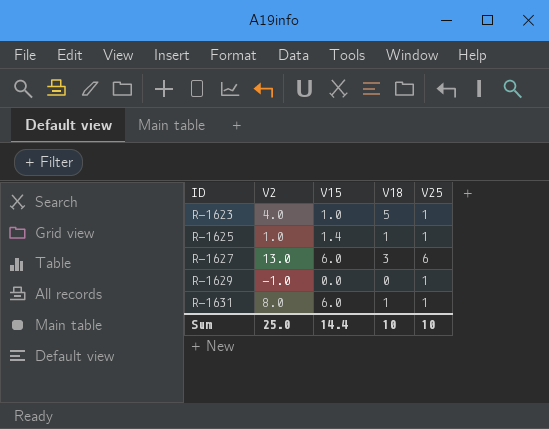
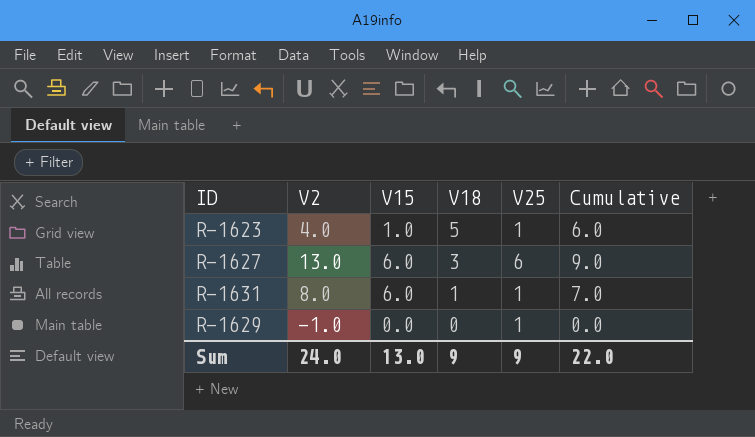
row order: ID ascending -> V18 descending
column Cumulative | formula: none -> [V15] + [V18]
row R-1625: 1.0 | 1.4 | 1 | 1 -> none
Sum | V2: 25.0 -> 24.0
Sum | V15: 14.4 -> 13.0
Sum | V18: 10 -> 9
Sum | V25: 10 -> 9

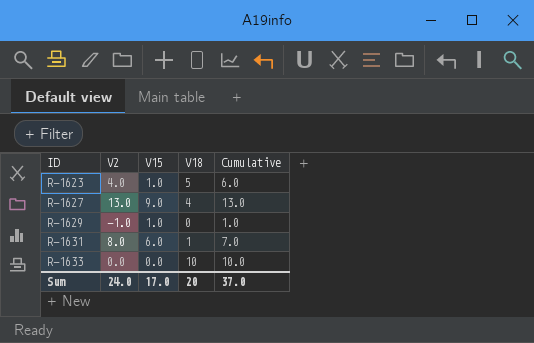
row order: V18 descending -> ID ascending
column V25 | position: 5 -> none
R-1627 | V15: 6.0 -> 9.0
R-1627 | V18: 3 -> 4
R-1627 | Cumulative: 9.0 -> 13.0
R-1629 | V15: 0.0 -> 1.0
R-1629 | Cumulative: 0.0 -> 1.0
row R-1633: none -> 0.0 | 0.0 | 10 | 10.0
Sum | V15: 13.0 -> 17.0
Sum | V18: 9 -> 20
Sum | Cumulative: 22.0 -> 37.0

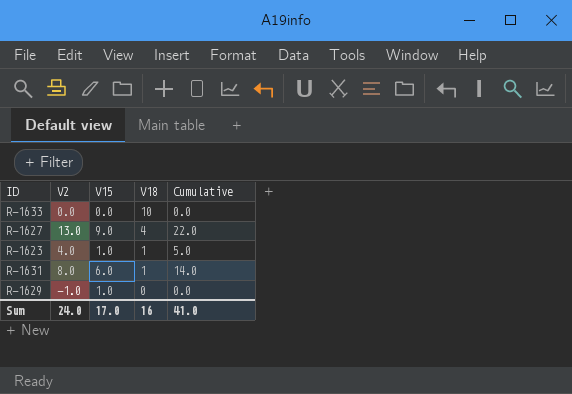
row order: ID ascending -> V18 descending
column Cumulative | formula: [V15] + [V18] -> [V2] + [V15]
R-1623 | V18: 5 -> 1
Sum | V18: 20 -> 16
Sum | Cumulative: 37.0 -> 41.0

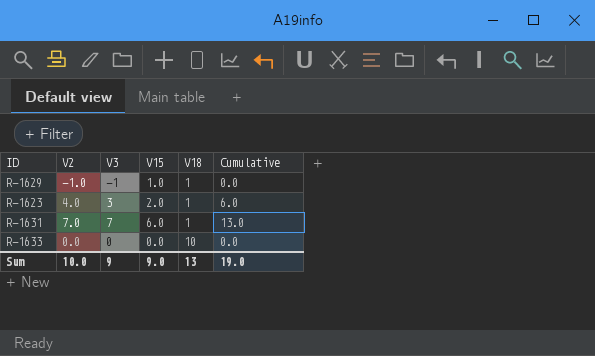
row order: V18 descending -> V18 ascending
column V3 | position: none -> 3
row R-1627: 13.0 | 9.0 | 4 | 22.0 -> none
R-1629 | V18: 0 -> 1
R-1623 | V15: 1.0 -> 2.0
R-1623 | Cumulative: 5.0 -> 6.0
R-1631 | V2: 8.0 -> 7.0
R-1631 | Cumulative: 14.0 -> 13.0
Sum | V2: 24.0 -> 10.0
Sum | V15: 17.0 -> 9.0
Sum | V18: 16 -> 13
Sum | Cumulative: 41.0 -> 19.0

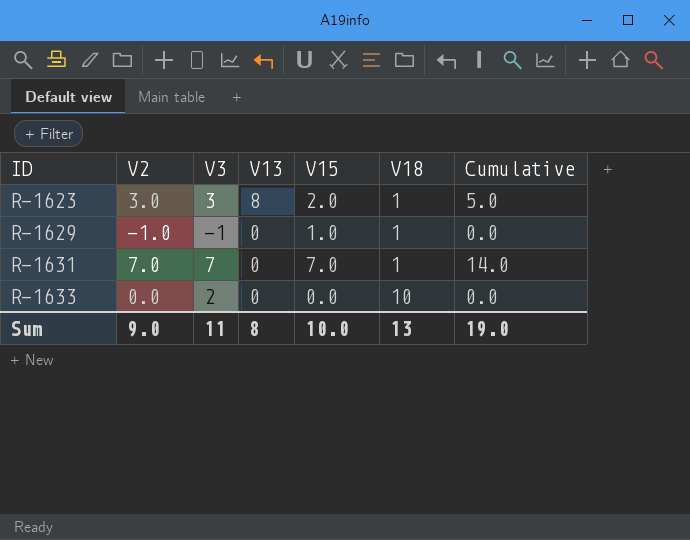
row order: V18 ascending -> ID ascending
column V13 | position: none -> 4
R-1623 | V2: 4.0 -> 3.0
R-1623 | Cumulative: 6.0 -> 5.0
R-1631 | V15: 6.0 -> 7.0
R-1631 | Cumulative: 13.0 -> 14.0
R-1633 | V3: 0 -> 2
Sum | V2: 10.0 -> 9.0
Sum | V3: 9 -> 11
Sum | V15: 9.0 -> 10.0

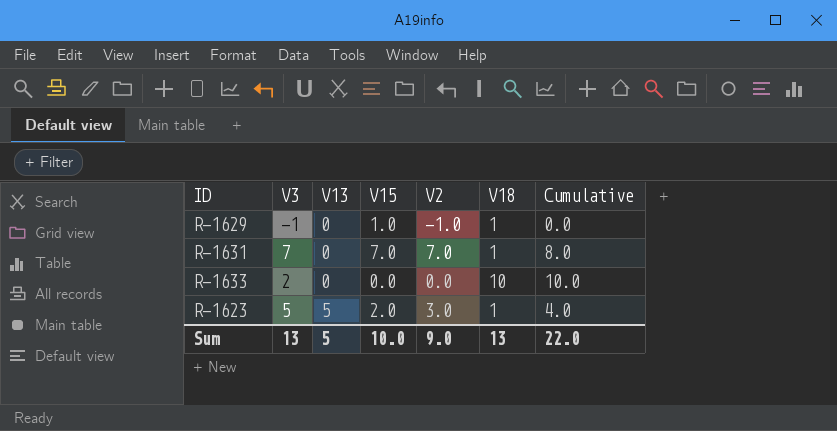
row order: ID ascending -> V13 ascending
column V2 | position: 2 -> 5
column Cumulative | formula: [V2] + [V15] -> [V2] + [V18]
R-1623 | V3: 3 -> 5
R-1623 | V13: 8 -> 5
Sum | V3: 11 -> 13
Sum | V13: 8 -> 5
Sum | Cumulative: 19.0 -> 22.0

